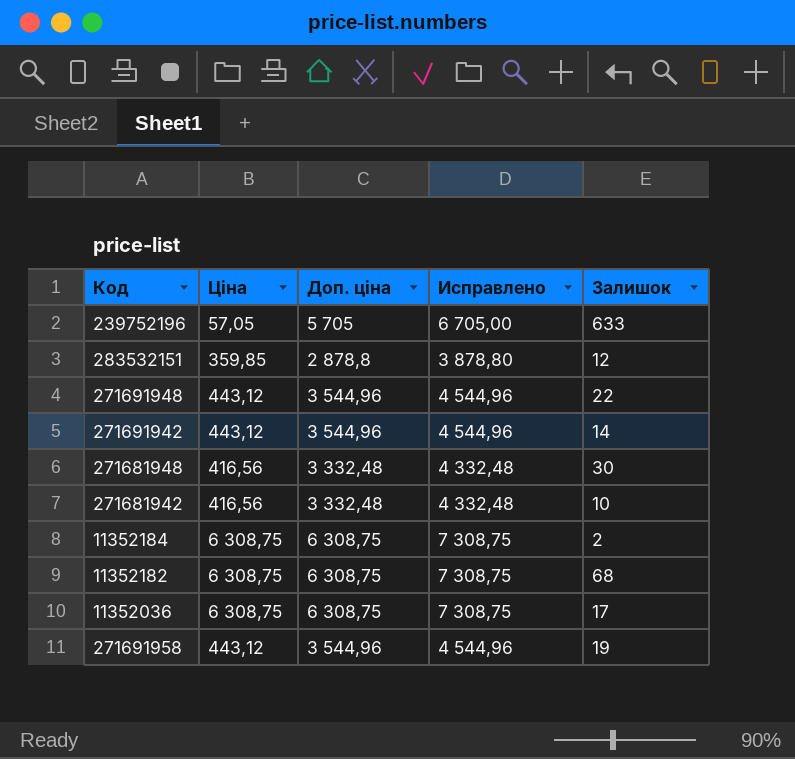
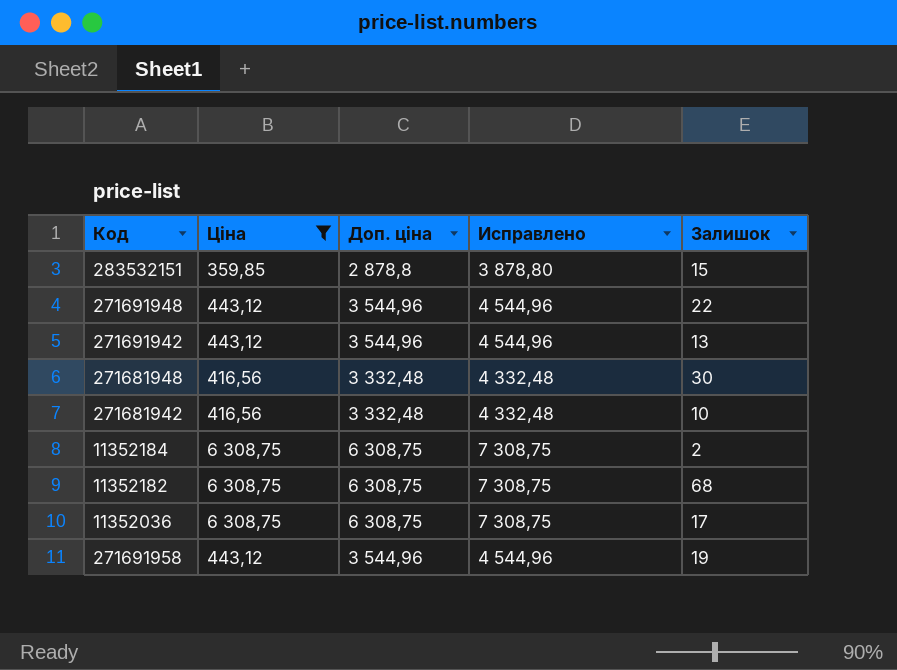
filter: none -> Ціна != 57,05
283532151 | Залишок: 12 -> 15
271691942 | Залишок: 14 -> 13

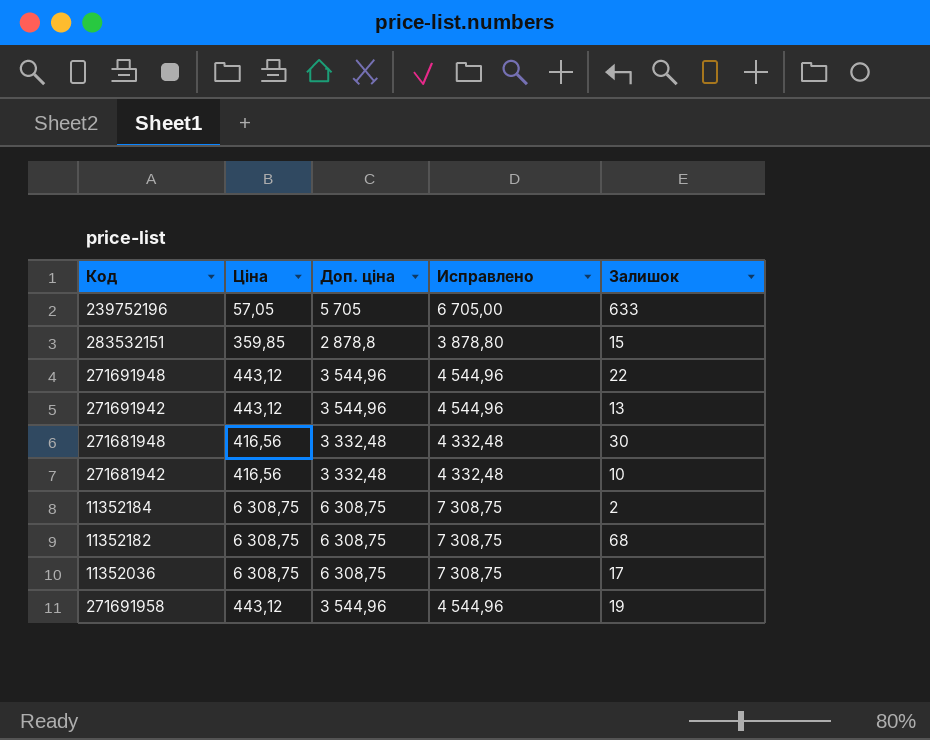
filter: Ціна != 57,05 -> none

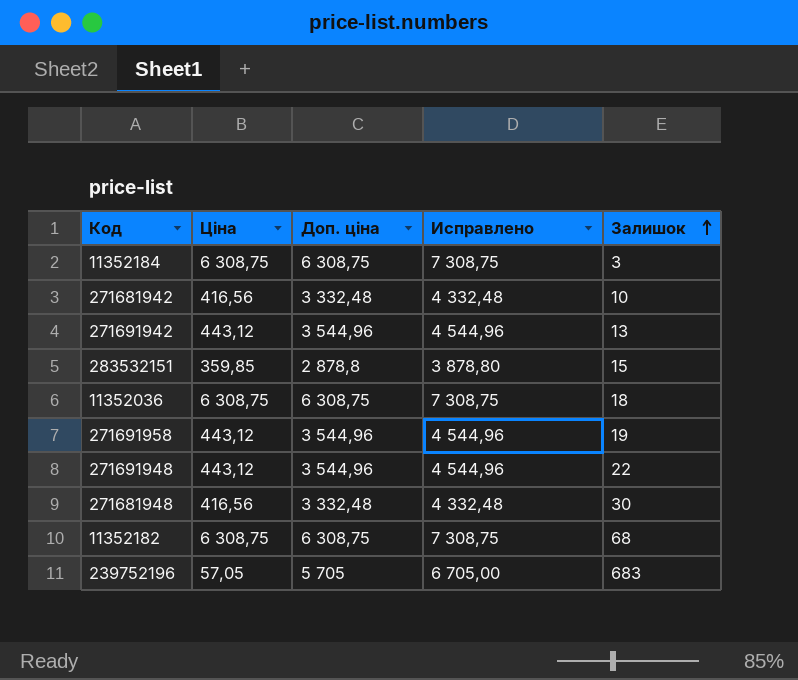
row order: none -> Залишок ascending
11352184 | Залишок: 2 -> 3
11352036 | Залишок: 17 -> 18
239752196 | Залишок: 633 -> 683

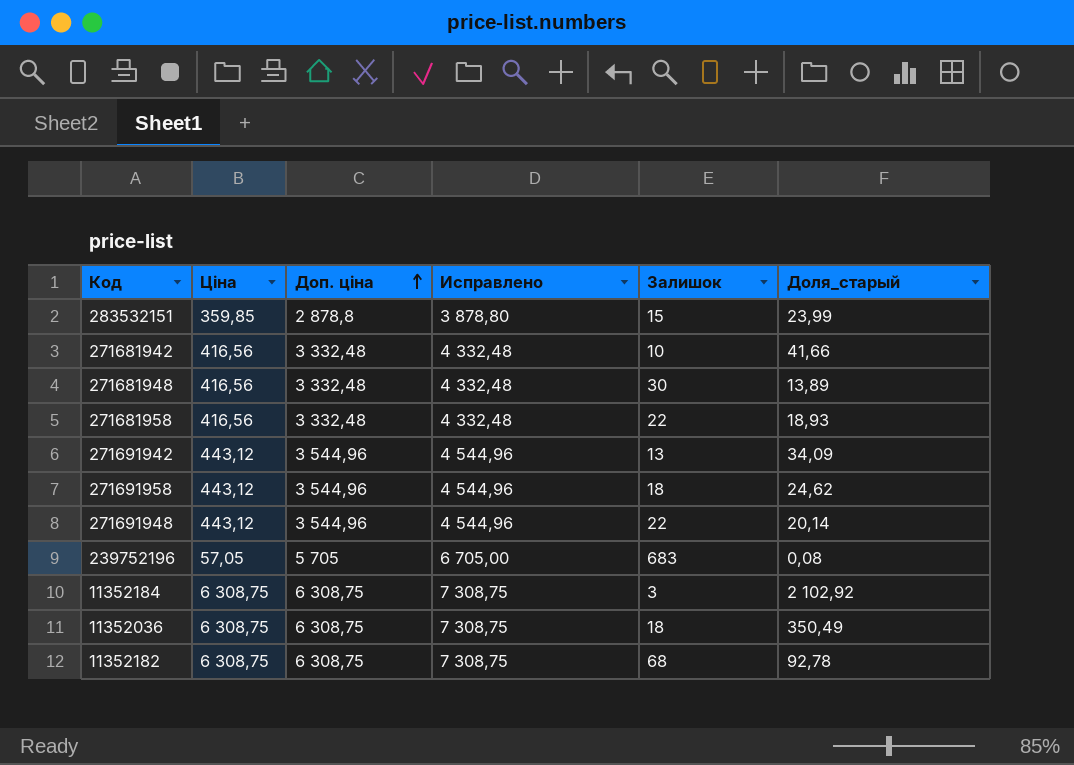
row order: Залишок ascending -> Доп. ціна ascending
column Доля_старый | formula: none -> [Ціна] / [Залишок]
row 271681958: none -> 416,56 | 3 332,48 | 4 332,48 | 22 | 18,93
271691958 | Залишок: 19 -> 18

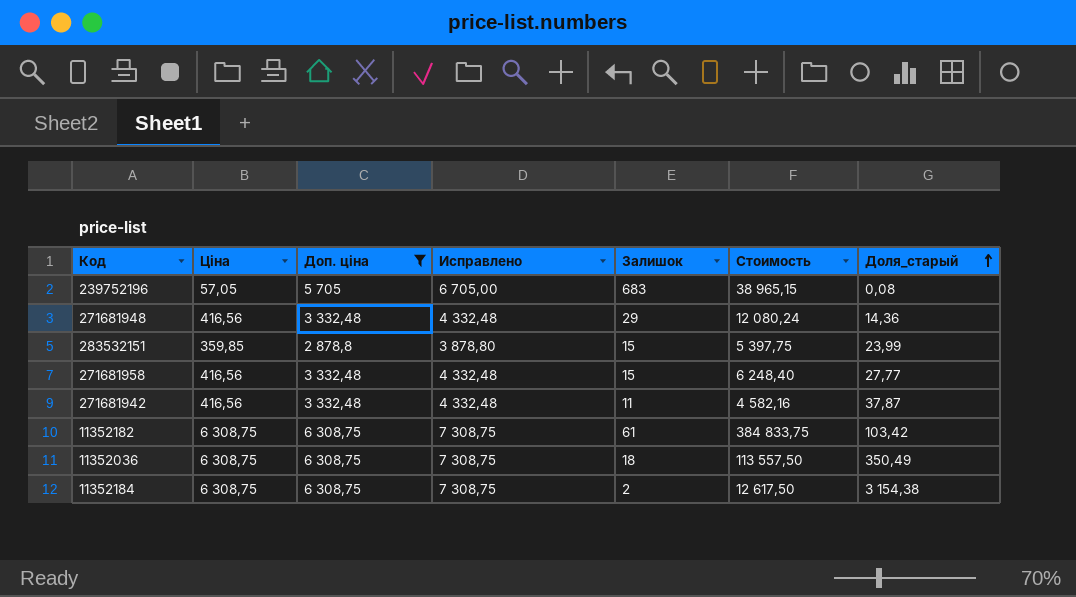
filter: none -> Доп. ціна != 3 544,96
row order: Доп. ціна ascending -> Доля_старый ascending
column Стоимость | formula: none -> [Ціна] * [Залишок]
271681948 | Залишок: 30 -> 29
271681948 | Доля_старый: 13,89 -> 14,36
271681958 | Залишок: 22 -> 15
271681958 | Доля_старый: 18,93 -> 27,77
271681942 | Залишок: 10 -> 11
271681942 | Доля_старый: 41,66 -> 37,87
11352182 | Залишок: 68 -> 61
11352182 | Доля_старый: 92,78 -> 103,42
11352184 | Залишок: 3 -> 2
11352184 | Доля_старый: 2 102,92 -> 3 154,38

